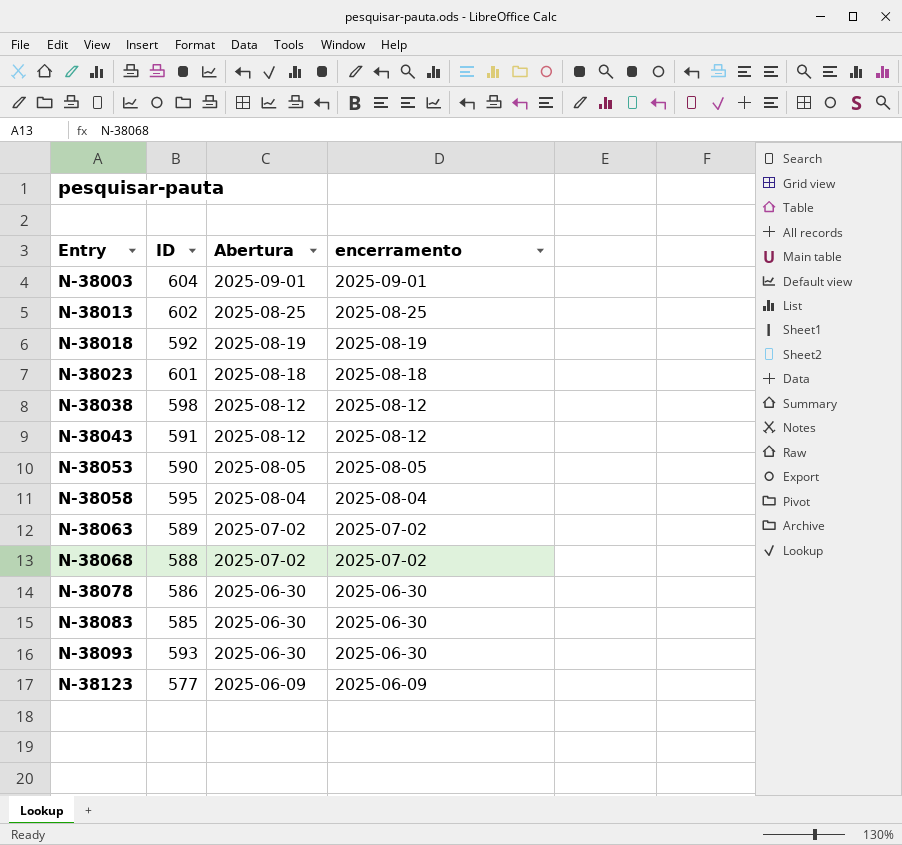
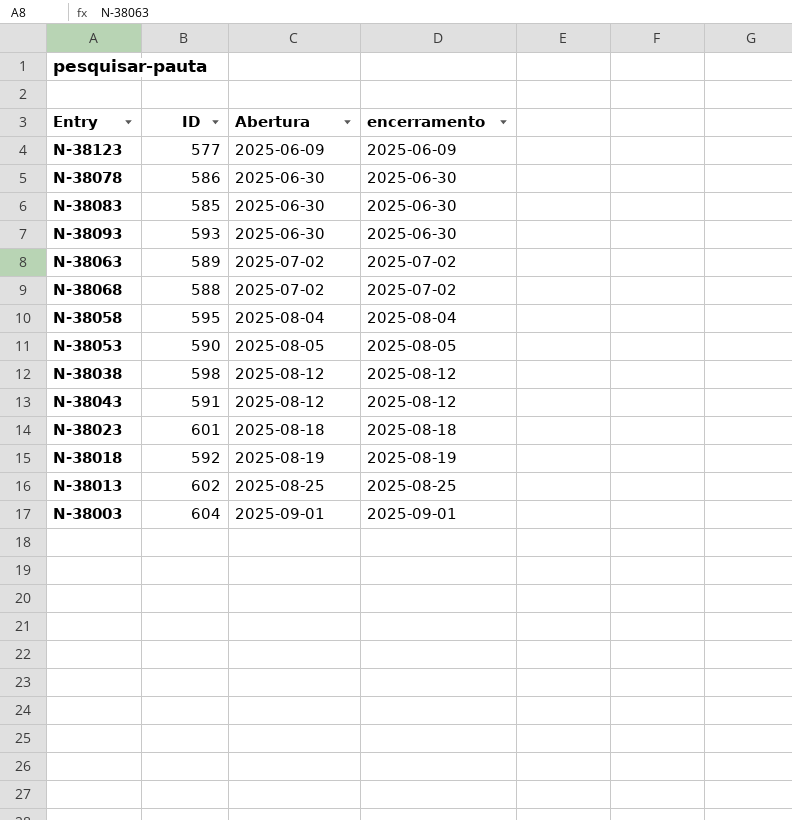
row order: Entry ascending -> Abertura ascending

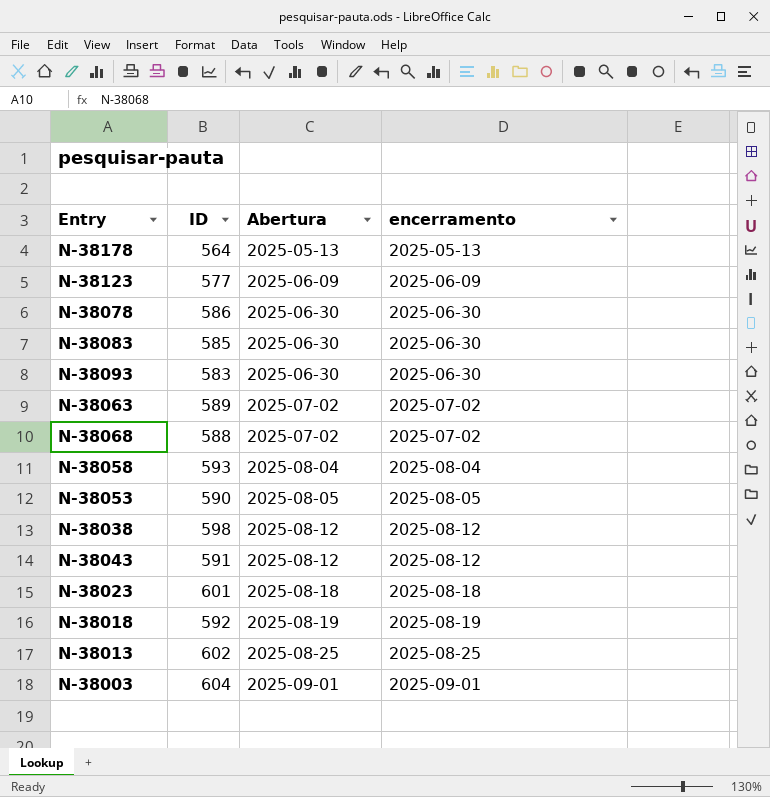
row N-38178: none -> 564 | 2025-05-13 | 2025-05-13
N-38093 | ID: 593 -> 583
N-38058 | ID: 595 -> 593

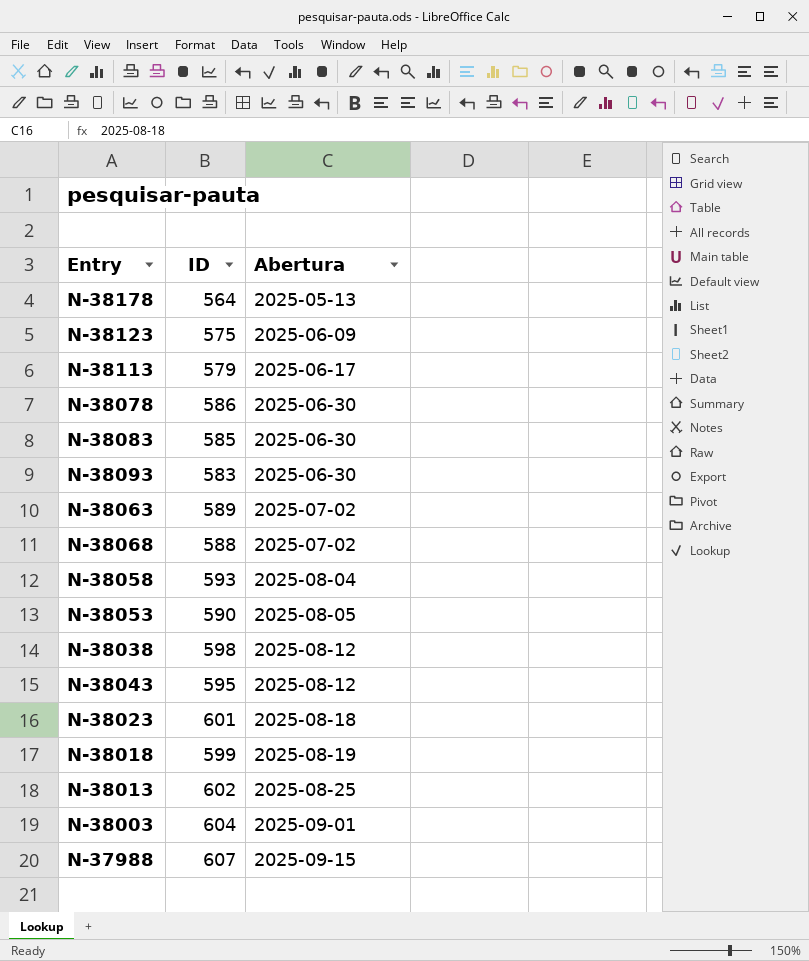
column encerramento | position: 4 -> none
N-38123 | ID: 577 -> 575
row N-38113: none -> 579 | 2025-06-17
N-38043 | ID: 591 -> 595
N-38018 | ID: 592 -> 599
row N-37988: none -> 607 | 2025-09-15

